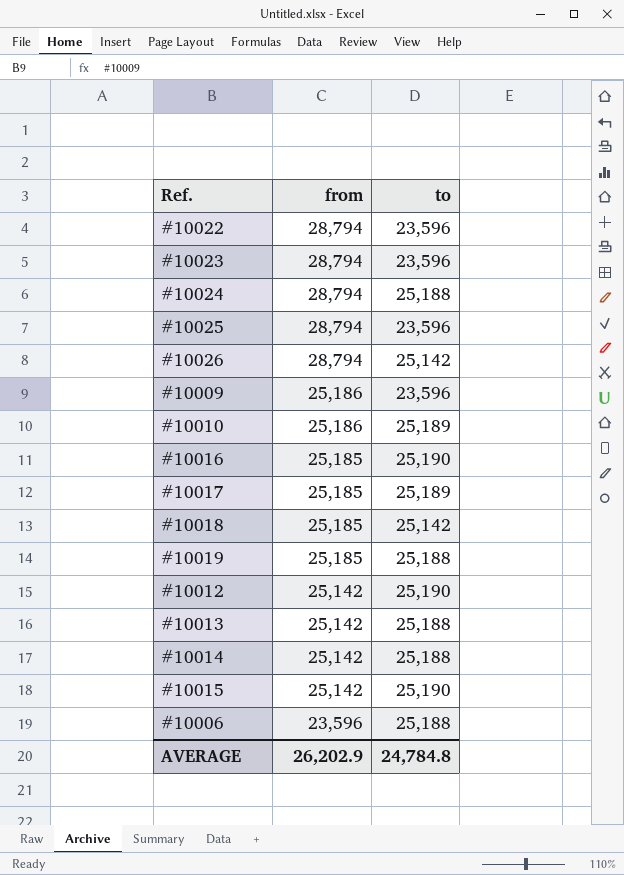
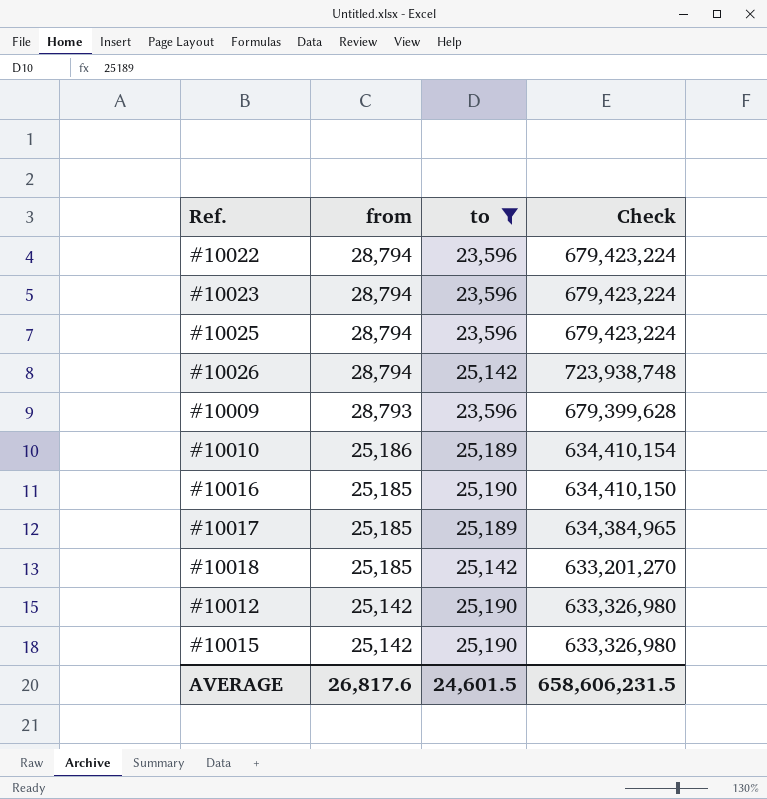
filter: none -> to != 25,188
column Check | formula: none -> [from] * [to]
#10009 | from: 25,186 -> 28,793
AVERAGE | from: 26,202.9 -> 26,817.6
AVERAGE | to: 24,784.8 -> 24,601.5

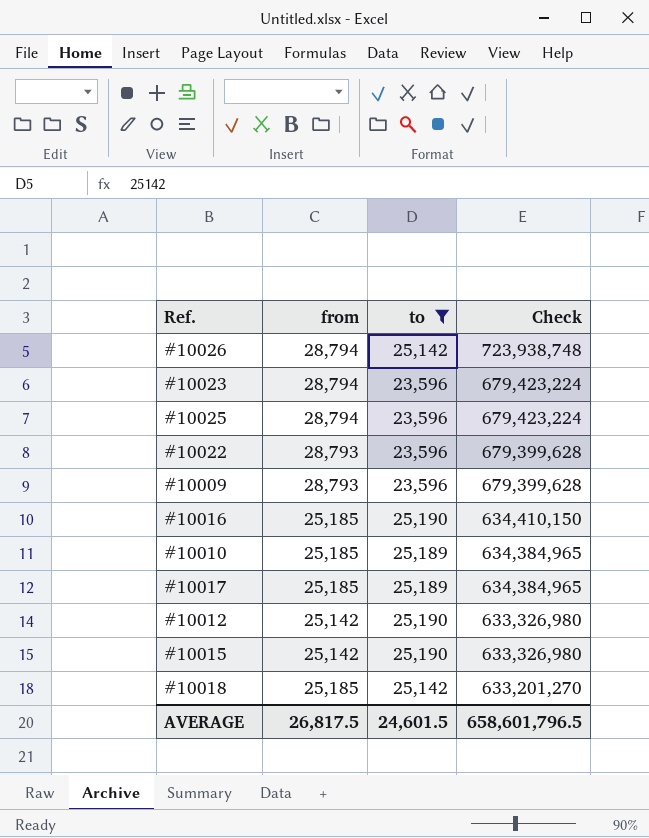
row order: from descending -> Check descending
#10022 | from: 28,794 -> 28,793
#10022 | Check: 679,423,224 -> 679,399,628
#10010 | from: 25,186 -> 25,185
#10010 | Check: 634,410,154 -> 634,384,965
AVERAGE | from: 26,817.6 -> 26,817.5
AVERAGE | Check: 658,606,231.5 -> 658,601,796.5

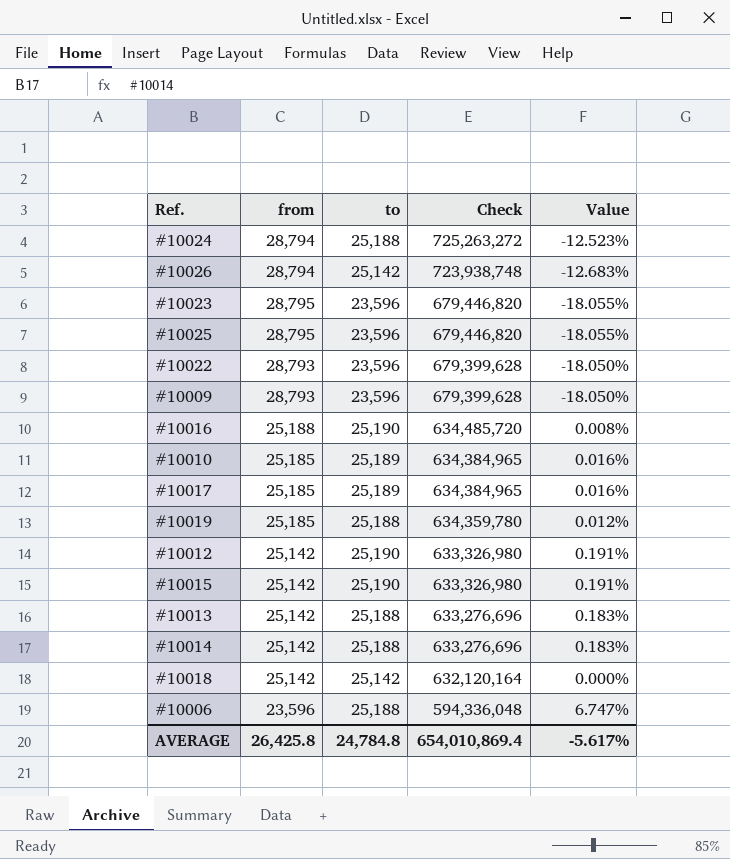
filter: to != 25,188 -> none
column Value | formula: none -> ([to] - [from]) / [from]
#10023 | from: 28,794 -> 28,795
#10023 | Check: 679,423,224 -> 679,446,820
#10025 | from: 28,794 -> 28,795
#10025 | Check: 679,423,224 -> 679,446,820
#10016 | from: 25,185 -> 25,188
#10016 | Check: 634,410,150 -> 634,485,720
#10018 | from: 25,185 -> 25,142
#10018 | Check: 633,201,270 -> 632,120,164
AVERAGE | from: 26,817.5 -> 26,425.8
AVERAGE | to: 24,601.5 -> 24,784.8
AVERAGE | Check: 658,601,796.5 -> 654,010,869.4

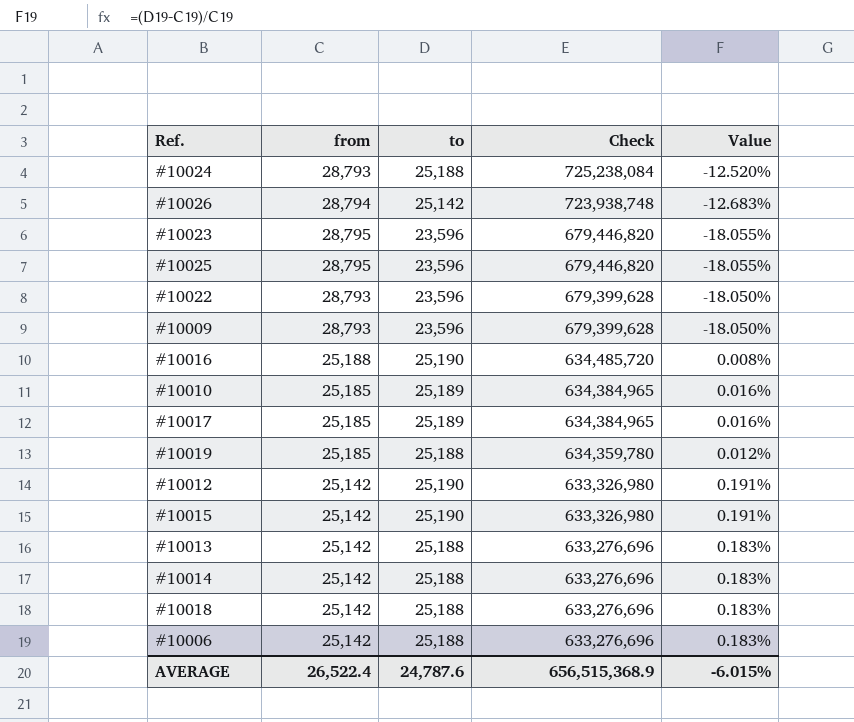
#10024 | from: 28,794 -> 28,793
#10024 | Check: 725,263,272 -> 725,238,084
#10024 | Value: -12.523% -> -12.520%
#10018 | to: 25,142 -> 25,188
#10018 | Check: 632,120,164 -> 633,276,696
#10018 | Value: 0.000% -> 0.183%
#10006 | from: 23,596 -> 25,142
#10006 | Check: 594,336,048 -> 633,276,696
#10006 | Value: 6.747% -> 0.183%
AVERAGE | from: 26,425.8 -> 26,522.4
AVERAGE | to: 24,784.8 -> 24,787.6
AVERAGE | Check: 654,010,869.4 -> 656,515,368.9
AVERAGE | Value: -5.617% -> -6.015%

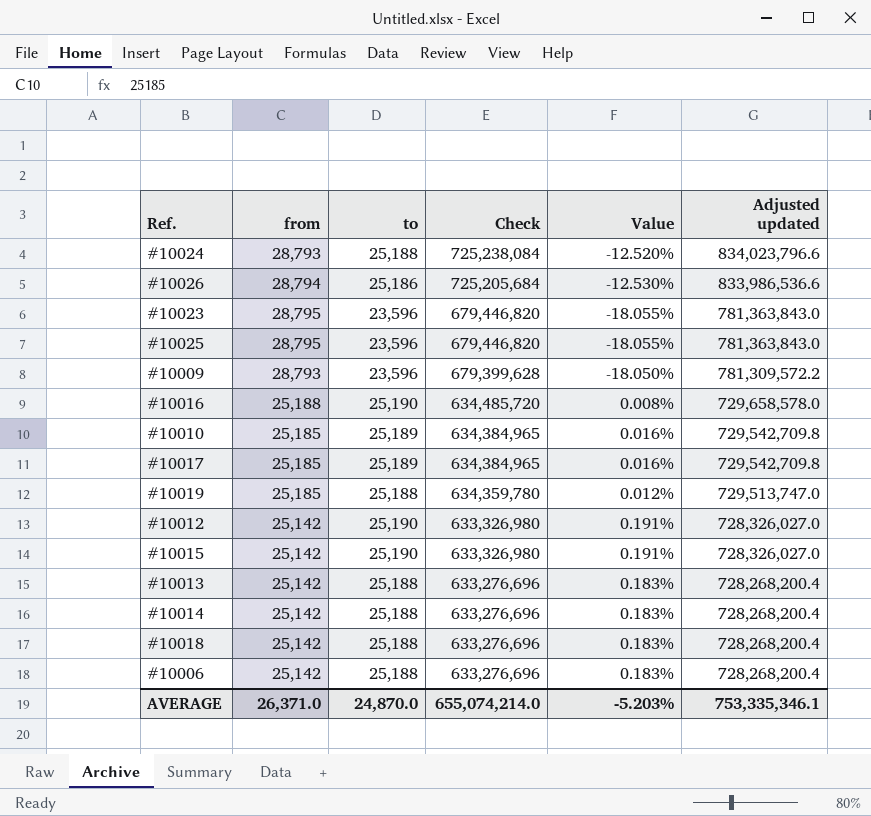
column Adjusted updated | formula: none -> [Check] * 1.15
row #10022: 28,793 | 23,596 | 679,399,628 | -18.050% -> none
#10026 | to: 25,142 -> 25,186
#10026 | Check: 723,938,748 -> 725,205,684
#10026 | Value: -12.683% -> -12.530%
AVERAGE | from: 26,522.4 -> 26,371.0
AVERAGE | to: 24,787.6 -> 24,870.0
AVERAGE | Check: 656,515,368.9 -> 655,074,214.0
AVERAGE | Value: -6.015% -> -5.203%

